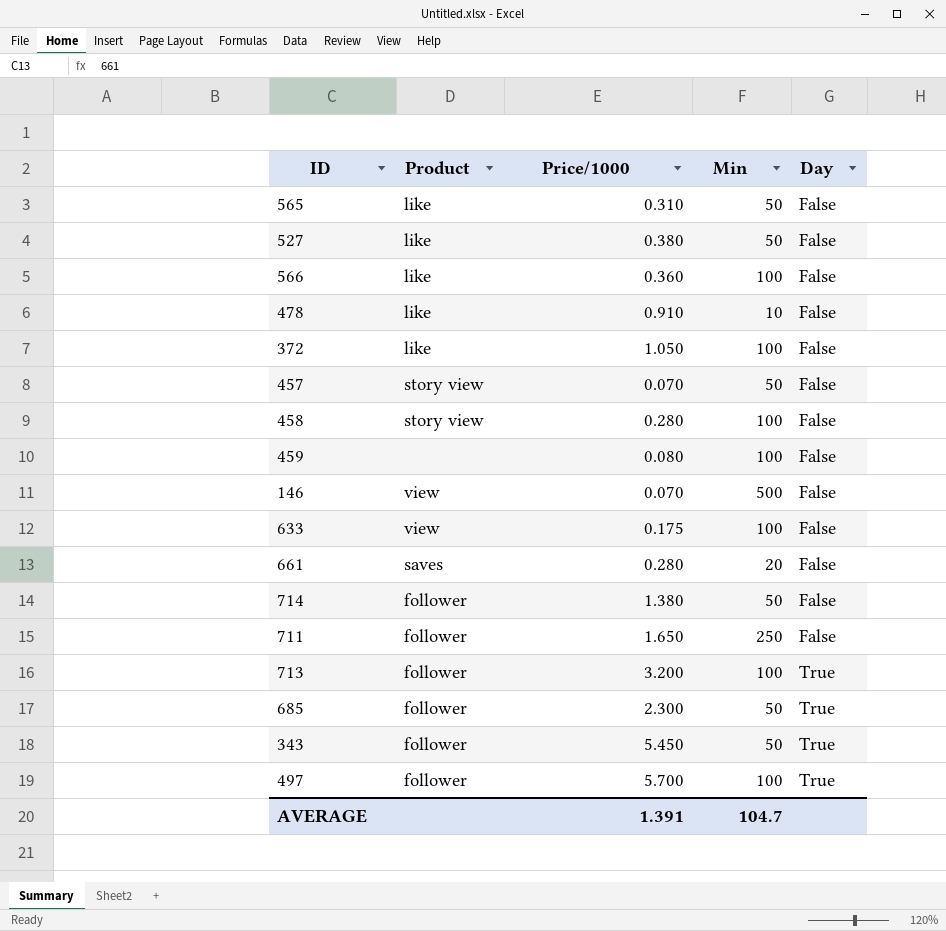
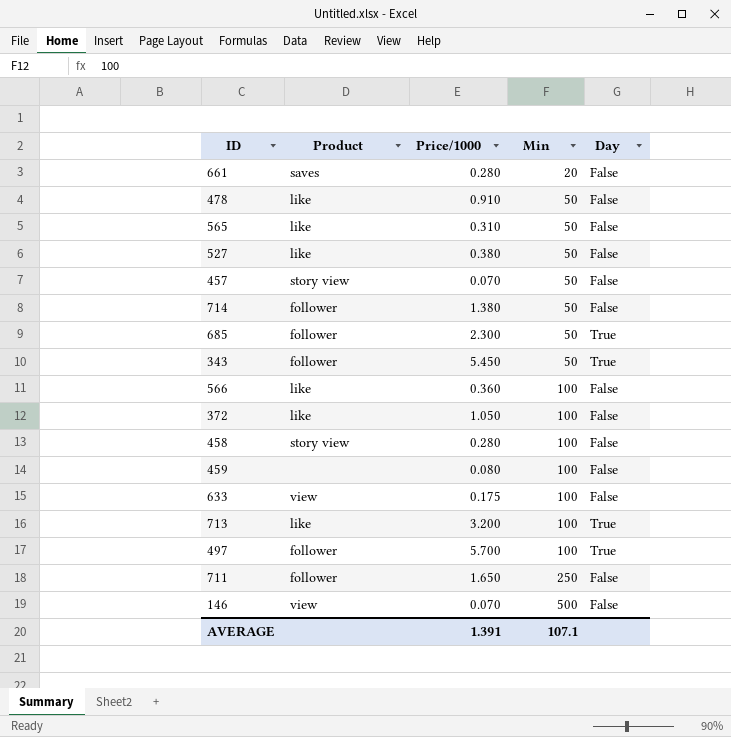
row order: Day ascending -> Min ascending
478 | Min: 10 -> 50
713 | Product: follower -> like
AVERAGE | Min: 104.7 -> 107.1

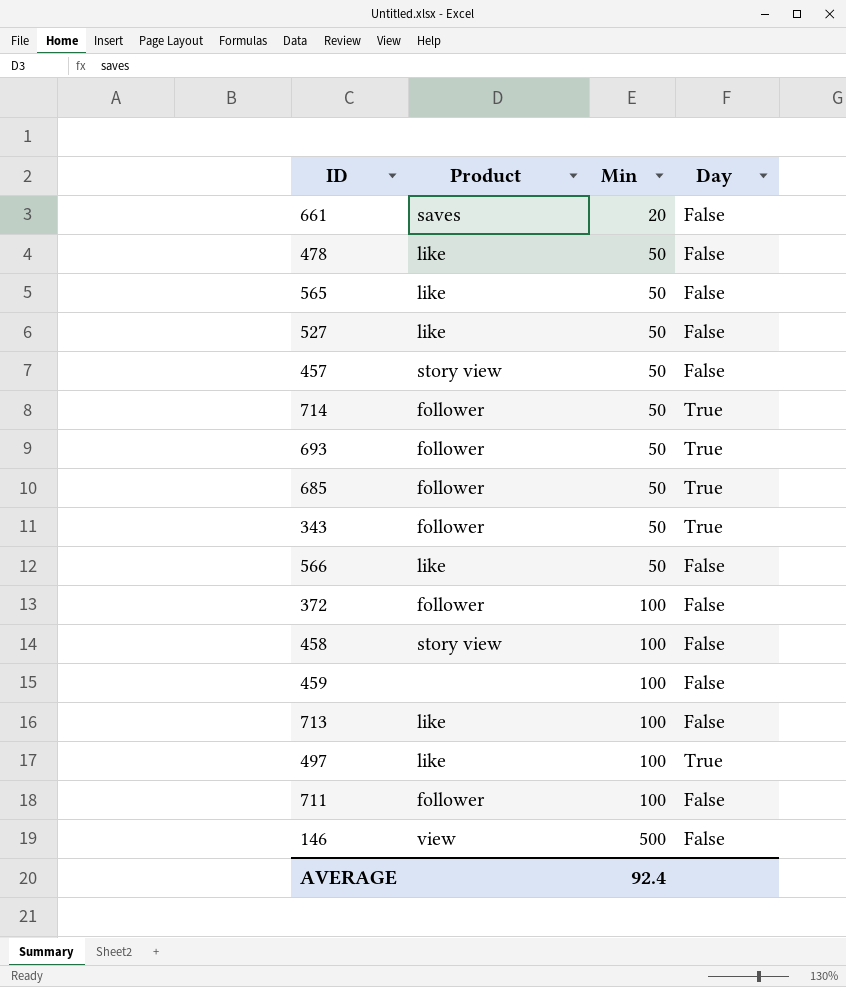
column Price/1000 | position: 3 -> none
row 633: view | 0.175 | 100 | False -> none
714 | Day: False -> True
row 693: none -> follower | 50 | True
566 | Min: 100 -> 50
372 | Product: like -> follower
713 | Day: True -> False
497 | Product: follower -> like
711 | Min: 250 -> 100
AVERAGE | Min: 107.1 -> 92.4

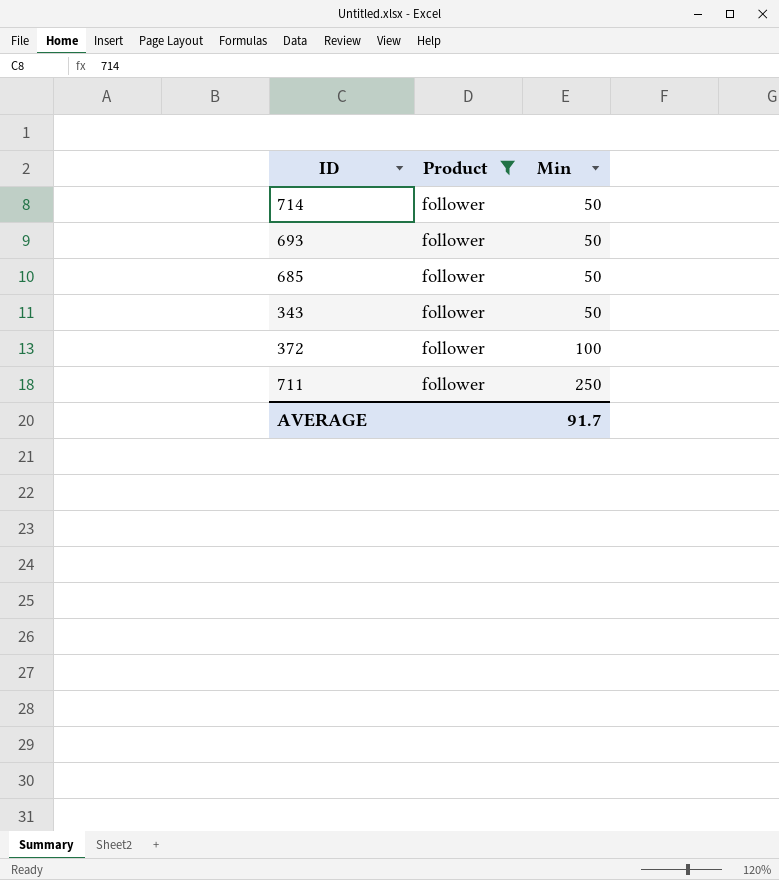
filter: none -> Product = follower
column Day | position: 4 -> none
711 | Min: 100 -> 250
AVERAGE | Min: 92.4 -> 91.7

